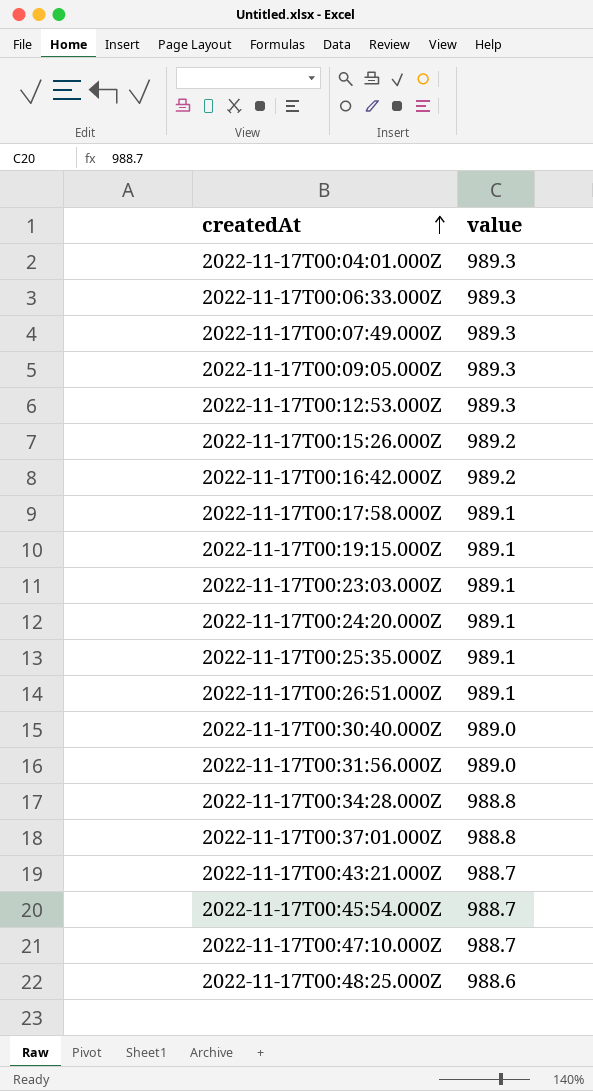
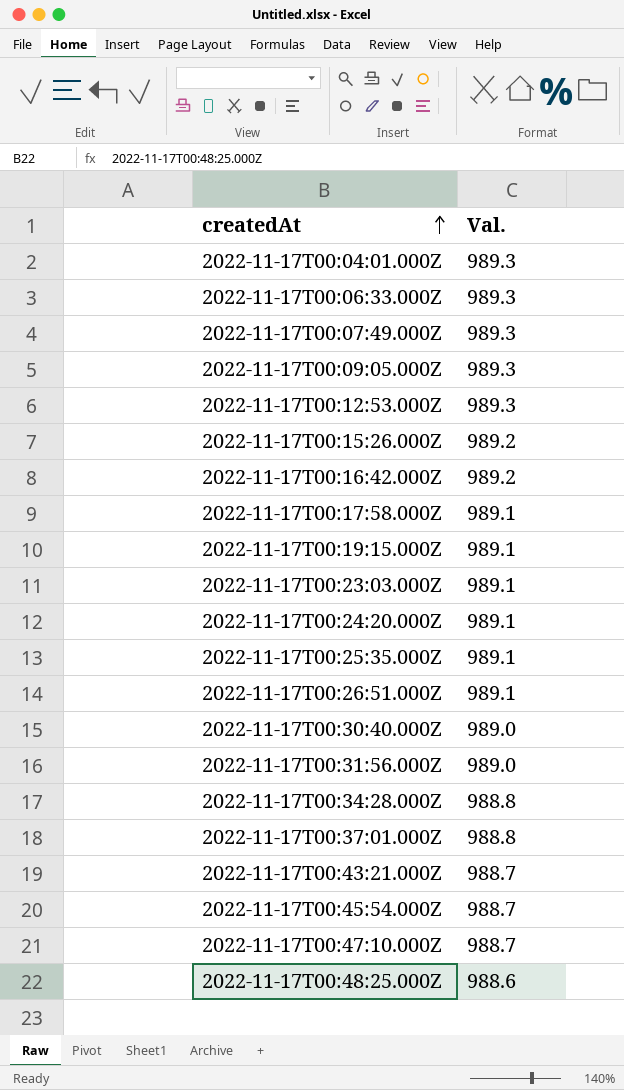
column name: value -> Val.

